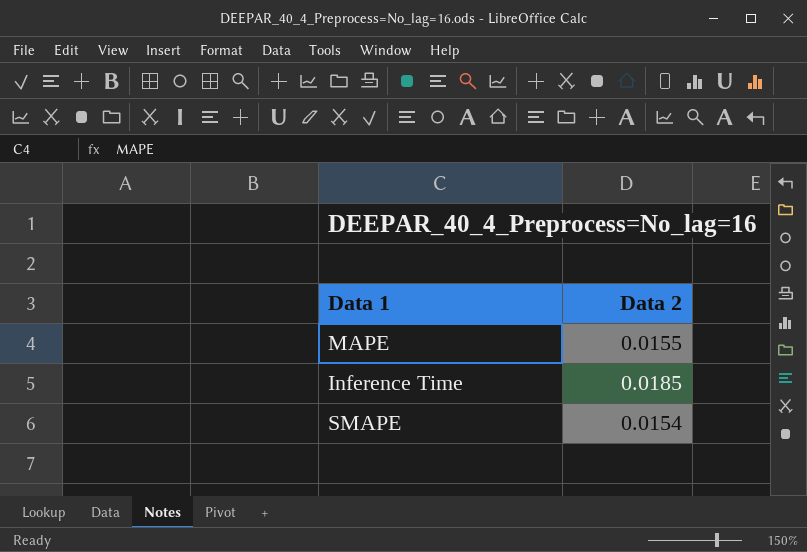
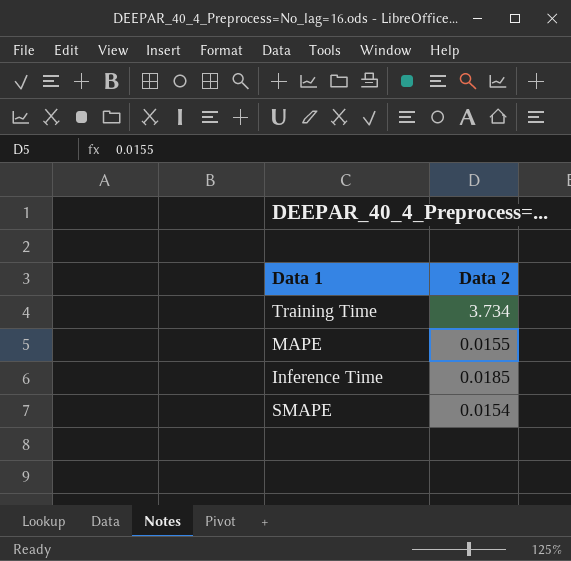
row Training Time: none -> 3.734

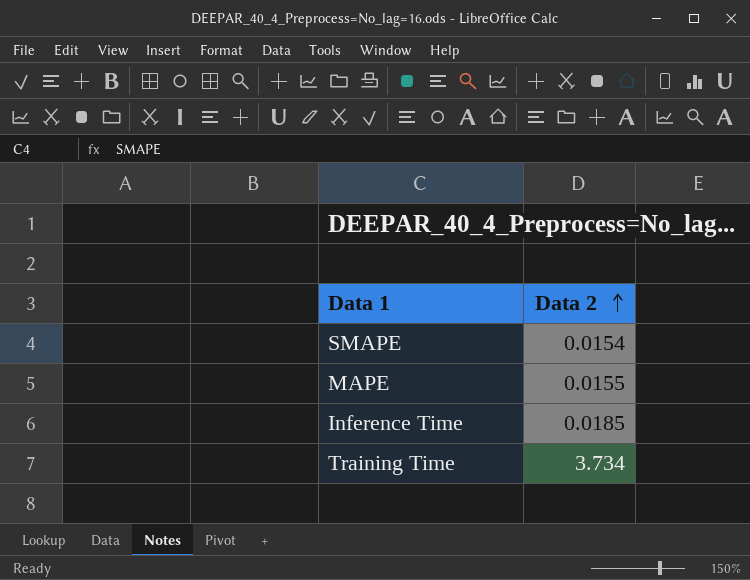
row order: none -> Data 2 ascending

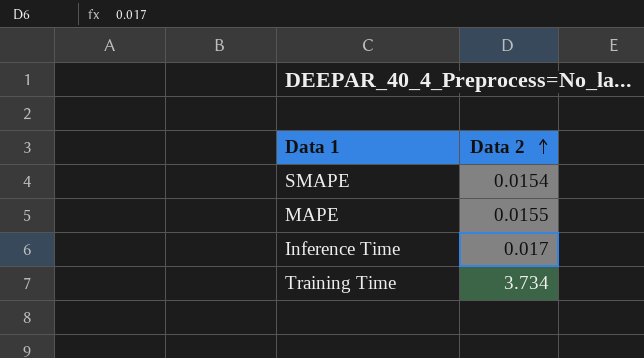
Inference Time | Data 2: 0.0185 -> 0.017

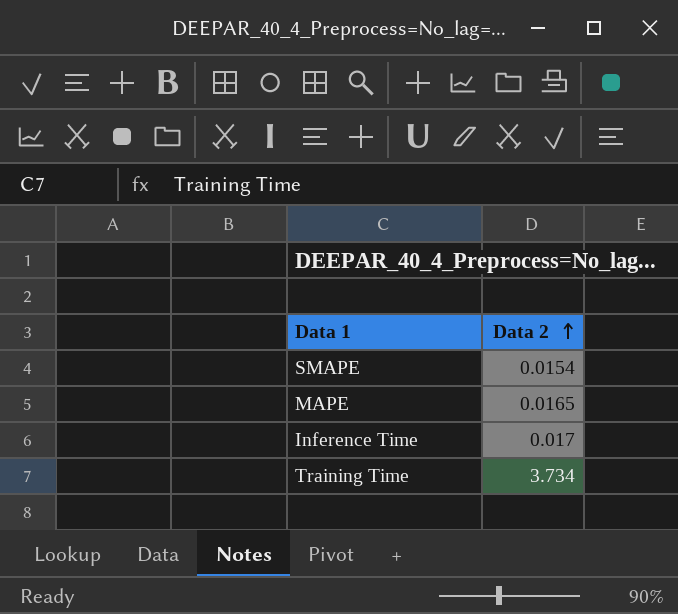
MAPE | Data 2: 0.0155 -> 0.0165

